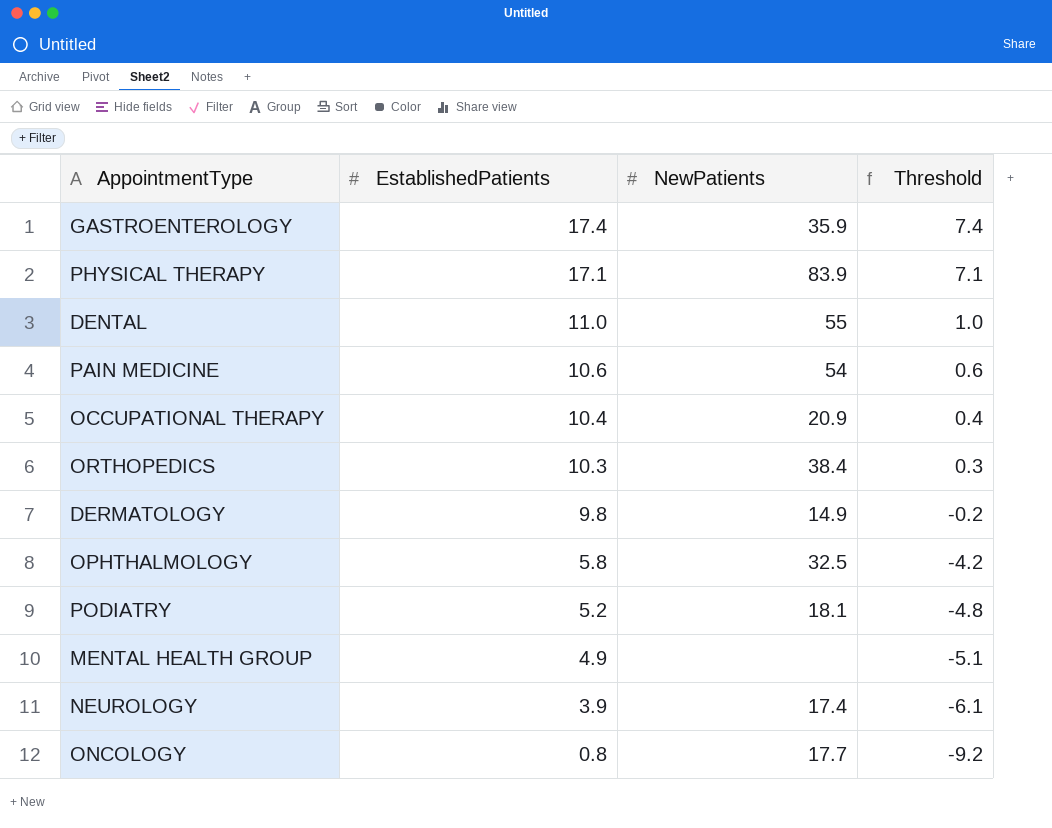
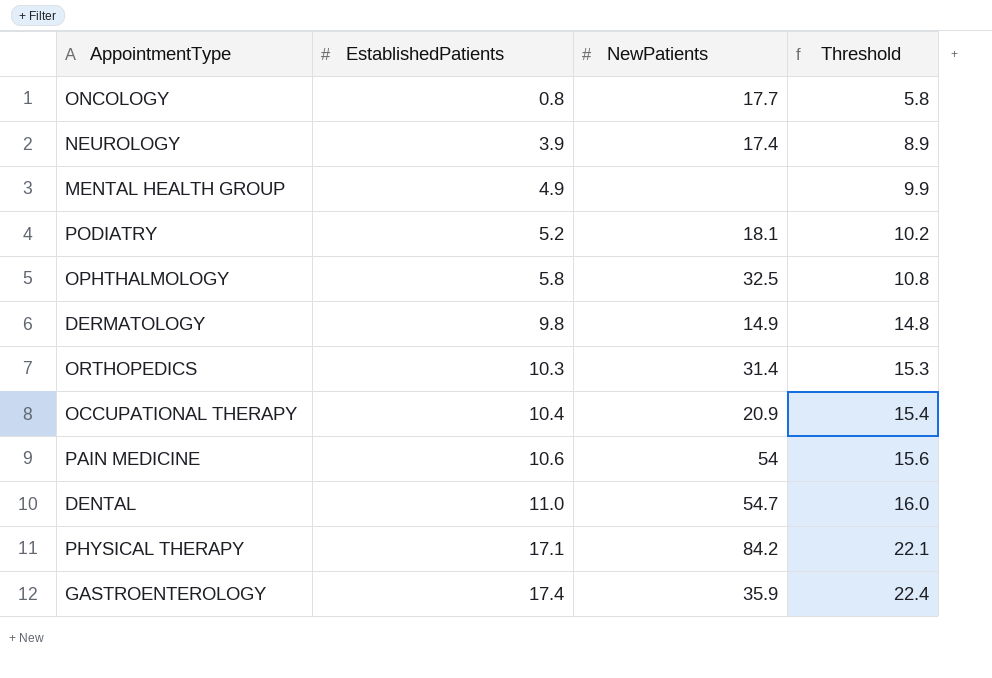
row order: EstablishedPatients descending -> EstablishedPatients ascending
column Threshold | formula: [EstablishedPatients] - 10 -> [EstablishedPatients] + 5
ORTHOPEDICS | NewPatients: 38.4 -> 31.4
DENTAL | NewPatients: 55 -> 54.7
PHYSICAL THERAPY | NewPatients: 83.9 -> 84.2

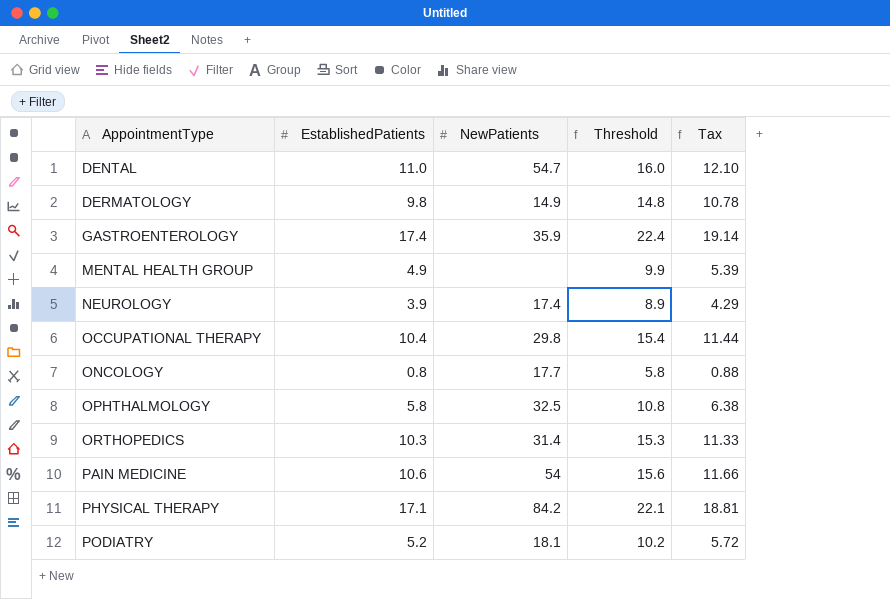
row order: EstablishedPatients ascending -> AppointmentType ascending
column Tax | formula: none -> [EstablishedPatients] * 1.1
OCCUPATIONAL THERAPY | NewPatients: 20.9 -> 29.8

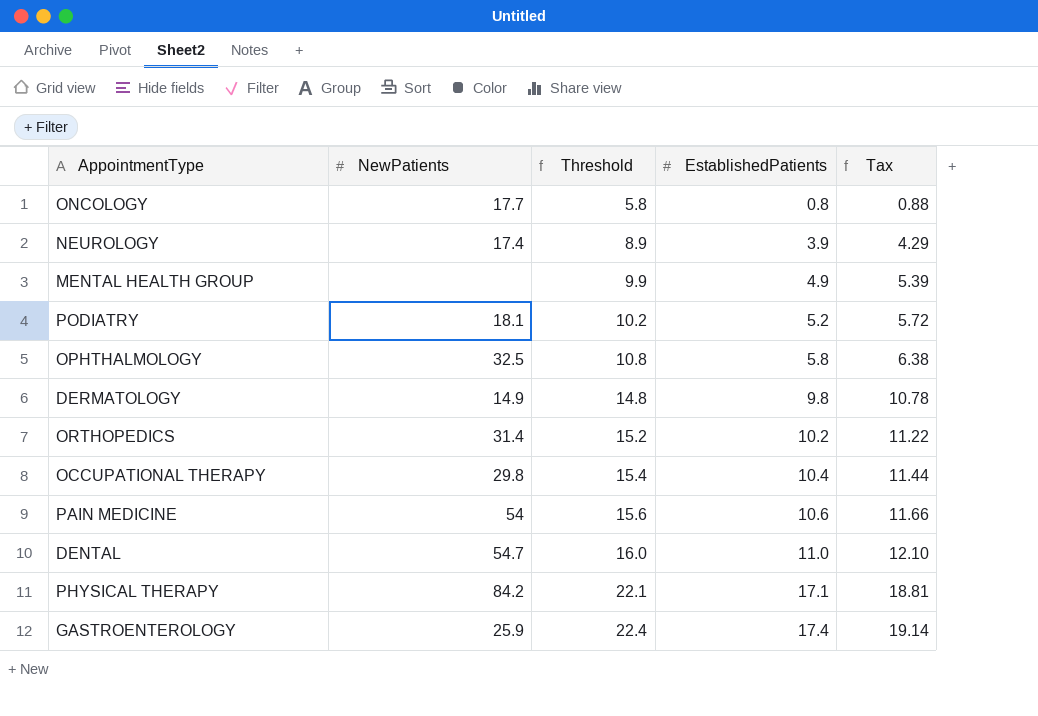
row order: AppointmentType ascending -> Threshold ascending
column EstablishedPatients | position: 2 -> 4
ORTHOPEDICS | Threshold: 15.3 -> 15.2
ORTHOPEDICS | EstablishedPatients: 10.3 -> 10.2
ORTHOPEDICS | Tax: 11.33 -> 11.22
GASTROENTEROLOGY | NewPatients: 35.9 -> 25.9

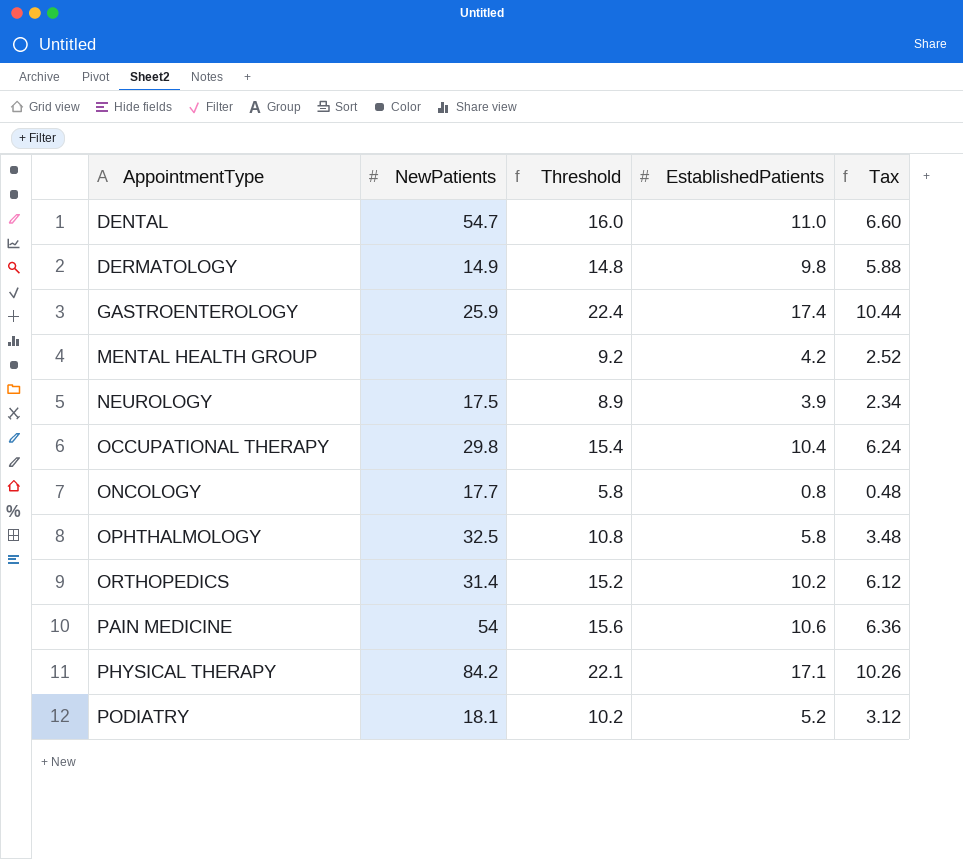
row order: Threshold ascending -> AppointmentType ascending
column Tax | formula: [EstablishedPatients] * 1.1 -> [EstablishedPatients] * 0.6
MENTAL HEALTH GROUP | Threshold: 9.9 -> 9.2
MENTAL HEALTH GROUP | EstablishedPatients: 4.9 -> 4.2
NEUROLOGY | NewPatients: 17.4 -> 17.5

